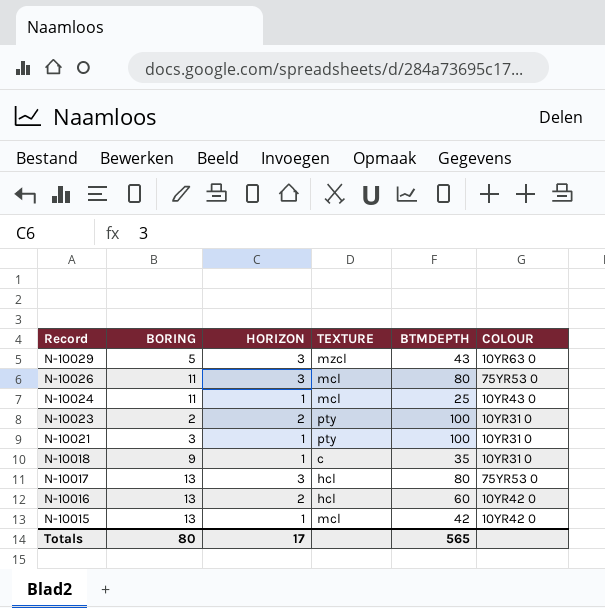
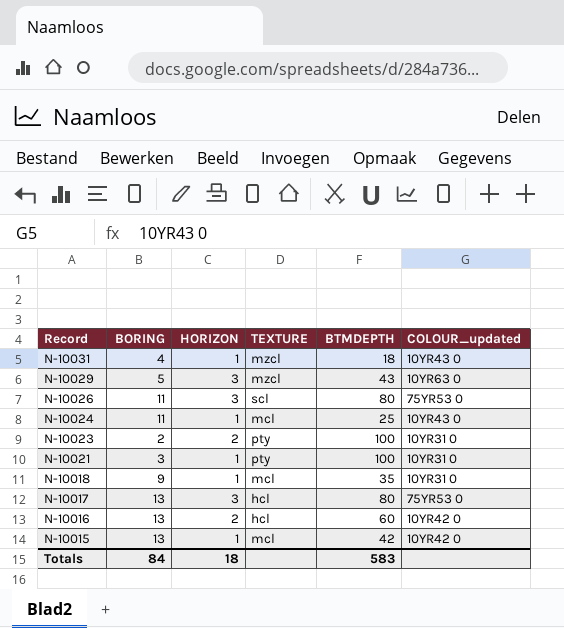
column name: COLOUR -> COLOUR_updated
row N-10031: none -> 4 | 1 | mzcl | 18 | 10YR43 0
N-10026 | TEXTURE: mcl -> scl
N-10018 | TEXTURE: c -> mcl
Totals | BORING: 80 -> 84
Totals | HORIZON: 17 -> 18
Totals | BTMDEPTH: 565 -> 583

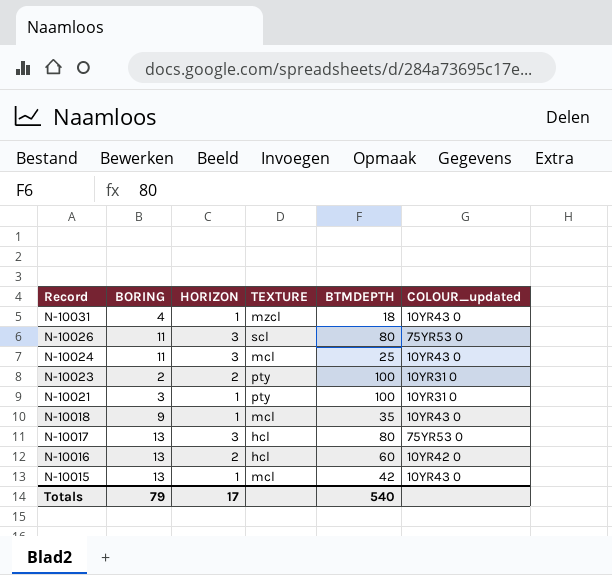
row N-10029: 5 | 3 | mzcl | 43 | 10YR63 0 -> none
N-10024 | HORIZON: 1 -> 3
N-10018 | COLOUR_updated: 10YR31 0 -> 10YR43 0
N-10015 | COLOUR_updated: 10YR42 0 -> 10YR43 0
Totals | BORING: 84 -> 79
Totals | HORIZON: 18 -> 17
Totals | BTMDEPTH: 583 -> 540

